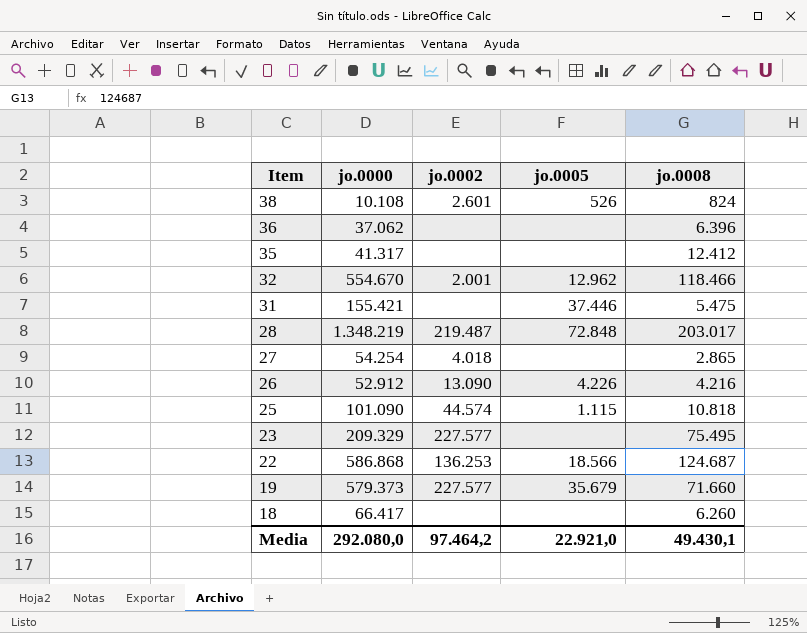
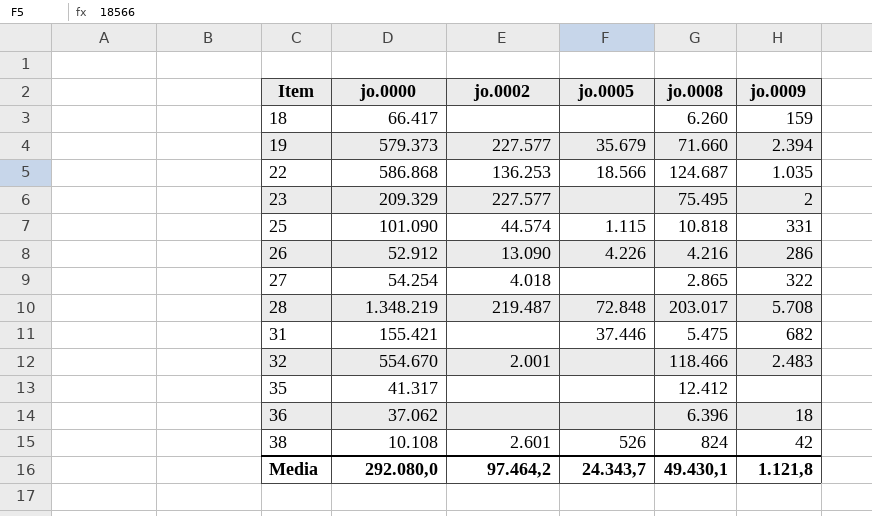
row order: Item descending -> Item ascending
column jo.0009 | position: none -> 6
32 | jo.0005: 12.962 -> none
Media | jo.0005: 22.921,0 -> 24.343,7

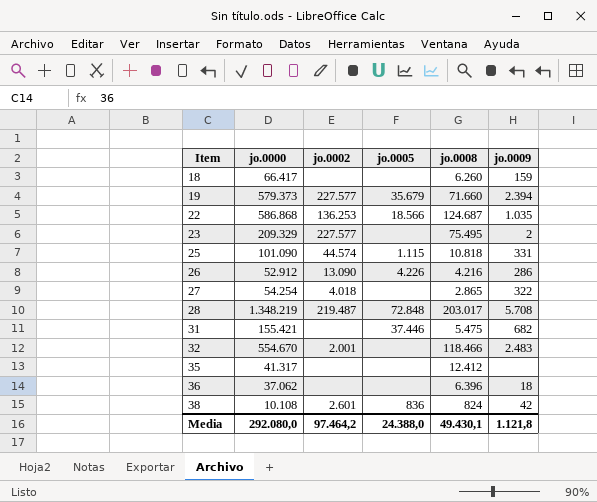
38 | jo.0005: 526 -> 836
Media | jo.0005: 24.343,7 -> 24.388,0

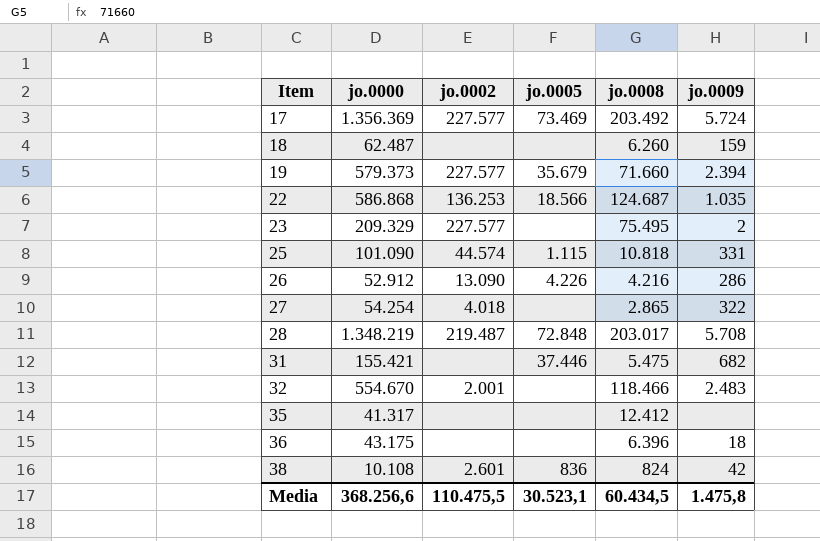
row 17: none -> 1.356.369 | 227.577 | 73.469 | 203.492 | 5.724
18 | jo.0000: 66.417 -> 62.487
36 | jo.0000: 37.062 -> 43.175
Media | jo.0000: 292.080,0 -> 368.256,6
Media | jo.0002: 97.464,2 -> 110.475,5
Media | jo.0005: 24.388,0 -> 30.523,1
Media | jo.0008: 49.430,1 -> 60.434,5
Media | jo.0009: 1.121,8 -> 1.475,8

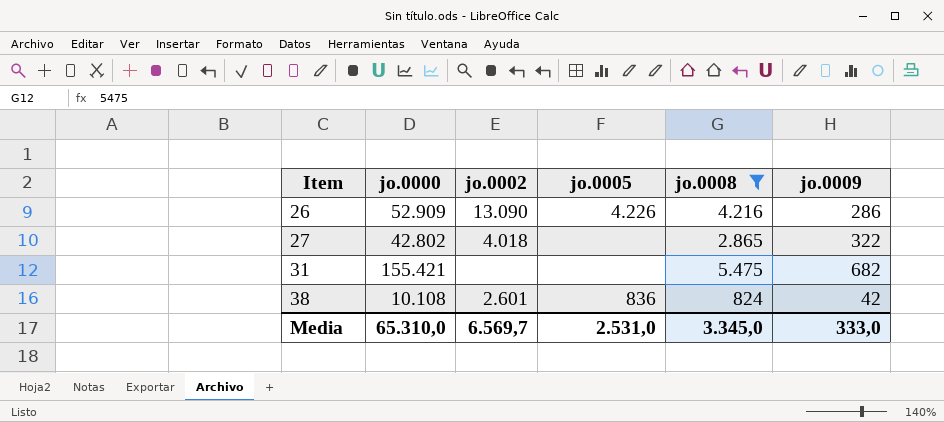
filter: none -> jo.0008 <= 5.475
26 | jo.0000: 52.912 -> 52.909
27 | jo.0000: 54.254 -> 42.802
31 | jo.0005: 37.446 -> none
Media | jo.0000: 368.256,6 -> 65.310,0
Media | jo.0002: 110.475,5 -> 6.569,7
Media | jo.0005: 30.523,1 -> 2.531,0
Media | jo.0008: 60.434,5 -> 3.345,0
Media | jo.0009: 1.475,8 -> 333,0

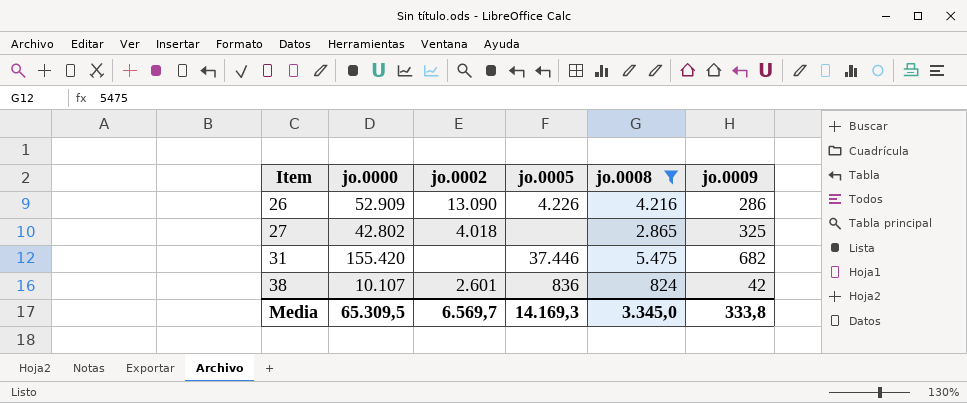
27 | jo.0009: 322 -> 325
31 | jo.0000: 155.421 -> 155.420
31 | jo.0005: none -> 37.446
38 | jo.0000: 10.108 -> 10.107
Media | jo.0000: 65.310,0 -> 65.309,5
Media | jo.0005: 2.531,0 -> 14.169,3
Media | jo.0009: 333,0 -> 333,8

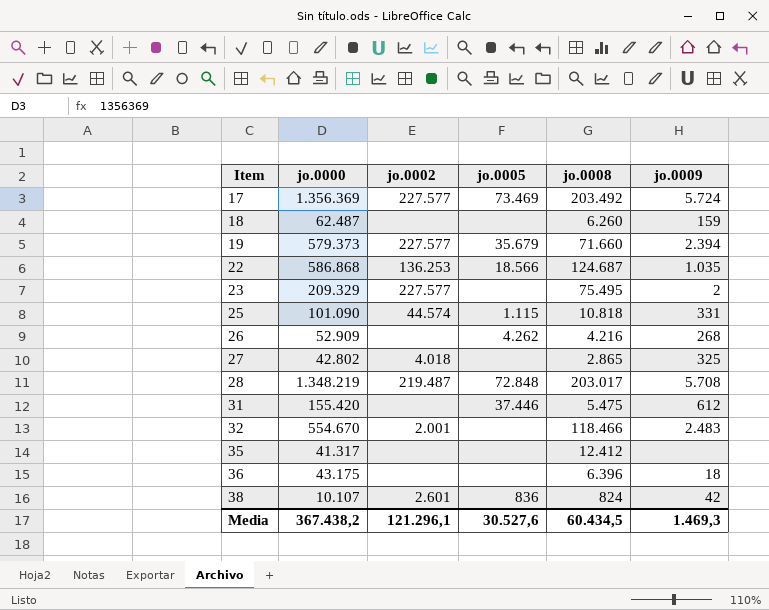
filter: jo.0008 <= 5.475 -> none
26 | jo.0002: 13.090 -> none
26 | jo.0005: 4.226 -> 4.262
26 | jo.0009: 286 -> 268
31 | jo.0009: 682 -> 612
Media | jo.0000: 65.309,5 -> 367.438,2
Media | jo.0002: 6.569,7 -> 121.296,1
Media | jo.0005: 14.169,3 -> 30.527,6
Media | jo.0008: 3.345,0 -> 60.434,5
Media | jo.0009: 333,8 -> 1.469,3

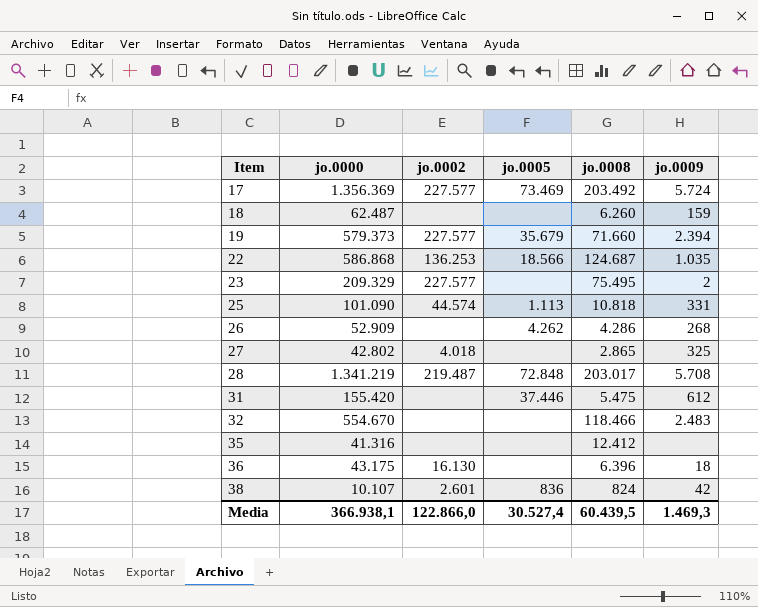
25 | jo.0005: 1.115 -> 1.113
26 | jo.0008: 4.216 -> 4.286
28 | jo.0000: 1.348.219 -> 1.341.219
32 | jo.0002: 2.001 -> none
35 | jo.0000: 41.317 -> 41.316
36 | jo.0002: none -> 16.130
Media | jo.0000: 367.438,2 -> 366.938,1
Media | jo.0002: 121.296,1 -> 122.866,0
Media | jo.0005: 30.527,6 -> 30.527,4
Media | jo.0008: 60.434,5 -> 60.439,5

